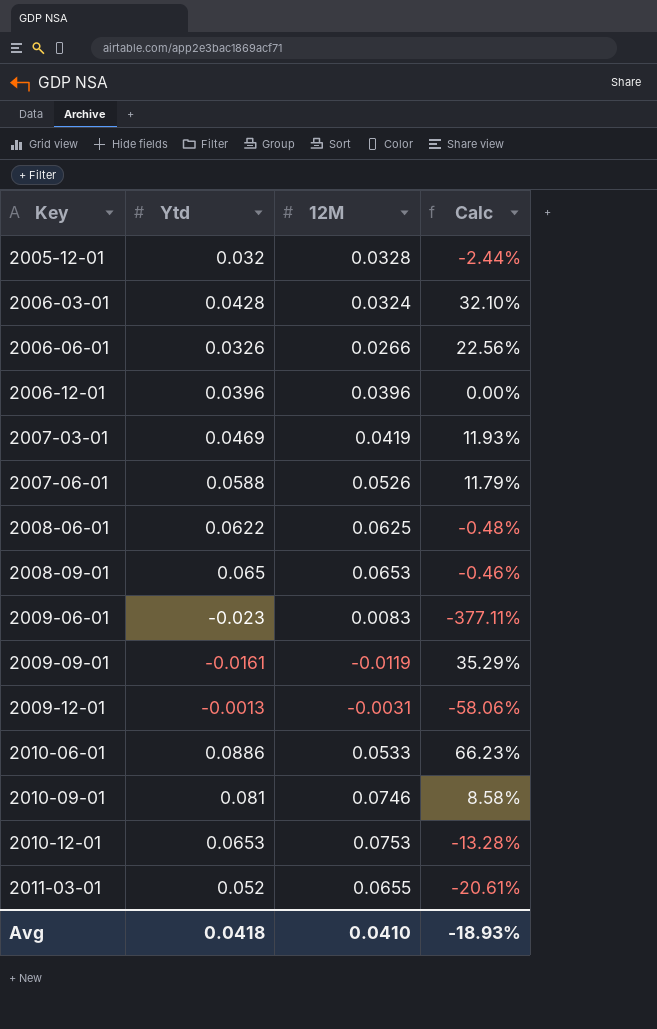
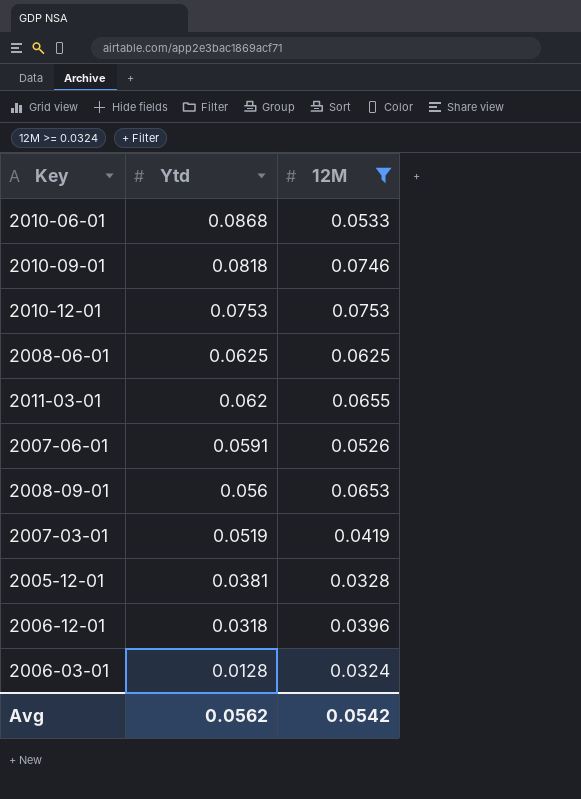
filter: none -> 12M >= 0.0324
row order: Key ascending -> Ytd descending
column Calc | formula: ([Ytd] - [12M]) / [12M] -> none
2010-06-01 | Ytd: 0.0886 -> 0.0868
2010-09-01 | Ytd: 0.081 -> 0.0818
2010-12-01 | Ytd: 0.0653 -> 0.0753
2008-06-01 | Ytd: 0.0622 -> 0.0625
2011-03-01 | Ytd: 0.052 -> 0.062
2007-06-01 | Ytd: 0.0588 -> 0.0591
2008-09-01 | Ytd: 0.065 -> 0.056
2007-03-01 | Ytd: 0.0469 -> 0.0519
2005-12-01 | Ytd: 0.032 -> 0.0381
2006-12-01 | Ytd: 0.0396 -> 0.0318
2006-03-01 | Ytd: 0.0428 -> 0.0128
Avg | Ytd: 0.0418 -> 0.0562
Avg | 12M: 0.0410 -> 0.0542

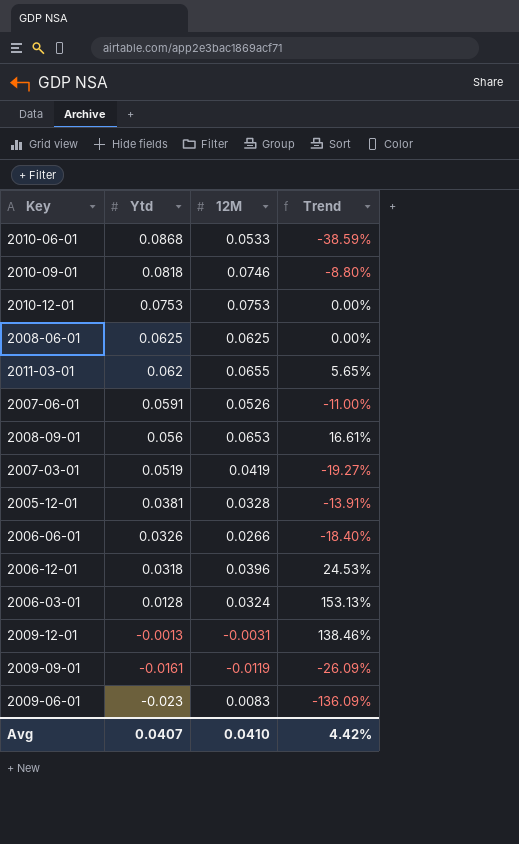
filter: 12M >= 0.0324 -> none
column Trend | formula: none -> ([12M] - [Ytd]) / [Ytd]
Avg | Ytd: 0.0562 -> 0.0407
Avg | 12M: 0.0542 -> 0.0410

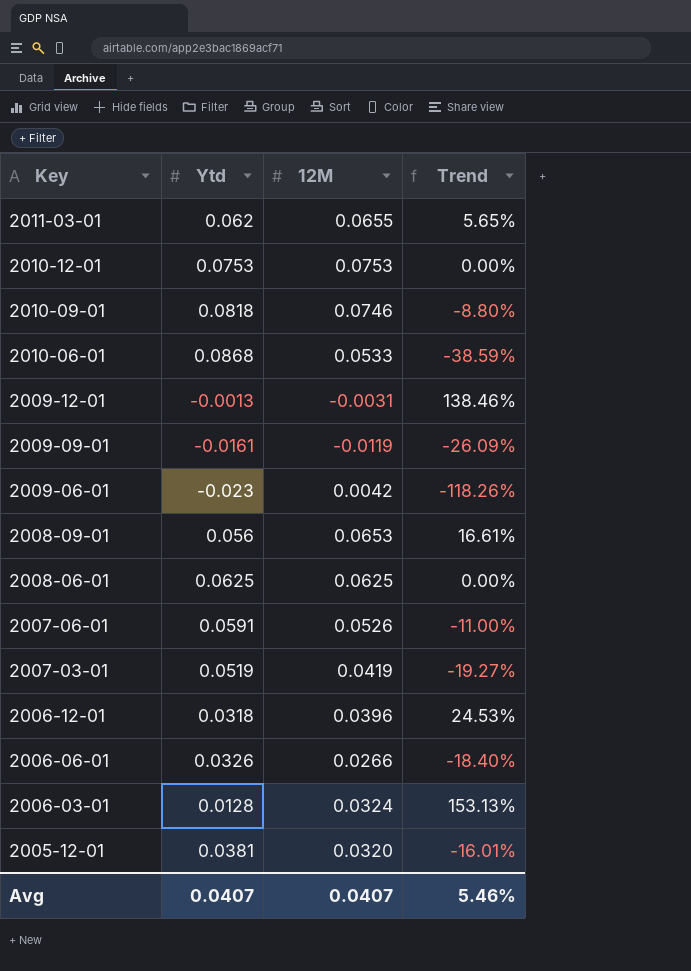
row order: Ytd descending -> Key descending
2009-06-01 | 12M: 0.0083 -> 0.0042
2009-06-01 | Trend: -136.09% -> -118.26%
2005-12-01 | 12M: 0.0328 -> 0.0320
2005-12-01 | Trend: -13.91% -> -16.01%
Avg | 12M: 0.0410 -> 0.0407
Avg | Trend: 4.42% -> 5.46%

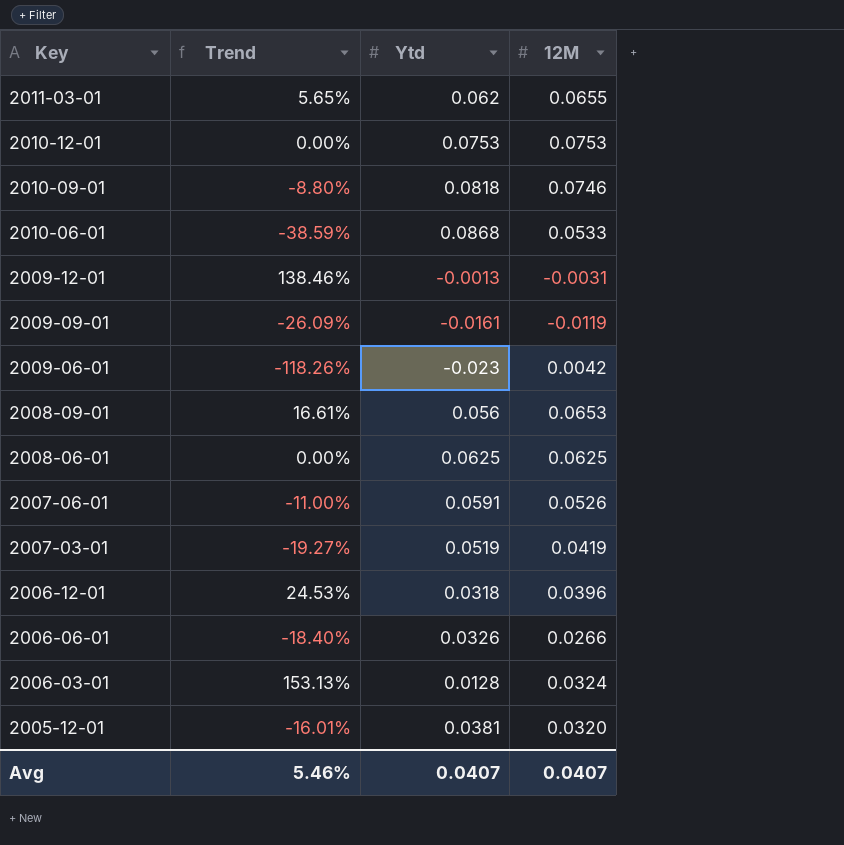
column Trend | position: 4 -> 2

